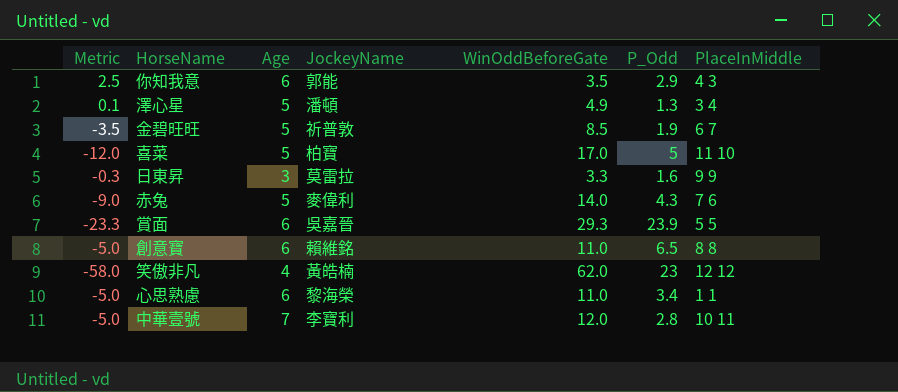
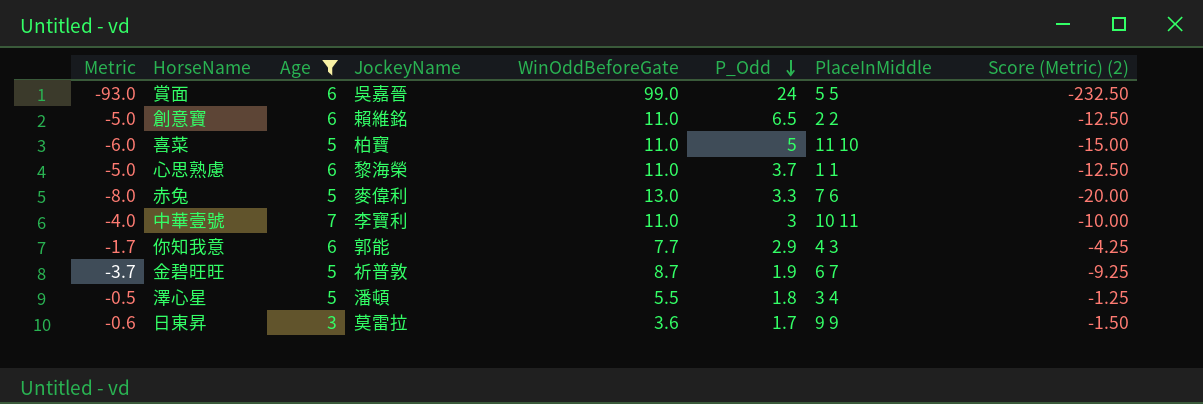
filter: none -> Age != 4
row order: none -> P_Odd descending
column Score (Metric) (2) | formula: none -> [Metric] * 2.5
賞面 | Metric: -23.3 -> -93.0
賞面 | WinOddBeforeGate: 29.3 -> 99.0
賞面 | P_Odd: 23.9 -> 24
創意寶 | PlaceInMiddle: 8 8 -> 2 2
喜菜 | Metric: -12.0 -> -6.0
喜菜 | WinOddBeforeGate: 17.0 -> 11.0
心思熟慮 | P_Odd: 3.4 -> 3.7
赤兔 | Metric: -9.0 -> -8.0
赤兔 | WinOddBeforeGate: 14.0 -> 13.0
赤兔 | P_Odd: 4.3 -> 3.3
中華壹號 | Metric: -5.0 -> -4.0
中華壹號 | WinOddBeforeGate: 12.0 -> 11.0
中華壹號 | P_Odd: 2.8 -> 3
你知我意 | Metric: 2.5 -> -1.7
你知我意 | WinOddBeforeGate: 3.5 -> 7.7
金碧旺旺 | Metric: -3.5 -> -3.7
金碧旺旺 | WinOddBeforeGate: 8.5 -> 8.7
澤心星 | Metric: 0.1 -> -0.5
澤心星 | WinOddBeforeGate: 4.9 -> 5.5
澤心星 | P_Odd: 1.3 -> 1.8
日東昇 | Metric: -0.3 -> -0.6
日東昇 | WinOddBeforeGate: 3.3 -> 3.6
日東昇 | P_Odd: 1.6 -> 1.7

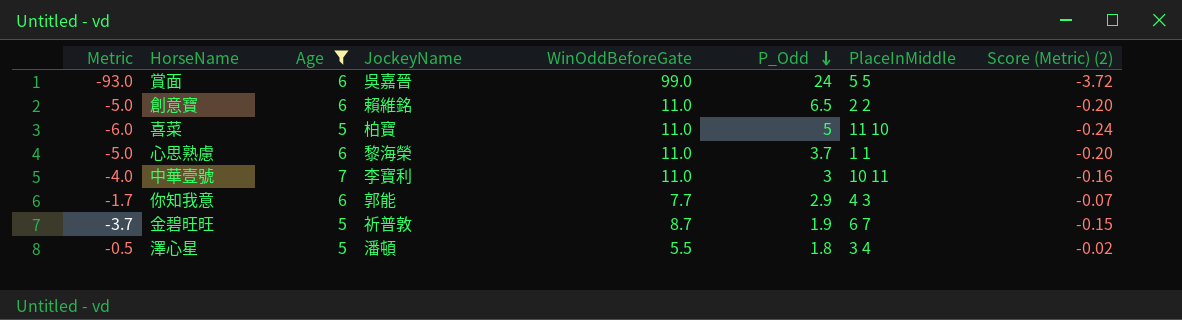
column Score (Metric) (2) | formula: [Metric] * 2.5 -> [Metric] * 0.04
row 赤兔: -8.0 | 5 | 麥偉利 | 13.0 | 3.3 | 7 6 | -20.00 -> none
row 日東昇: -0.6 | 3 | 莫雷拉 | 3.6 | 1.7 | 9 9 | -1.50 -> none

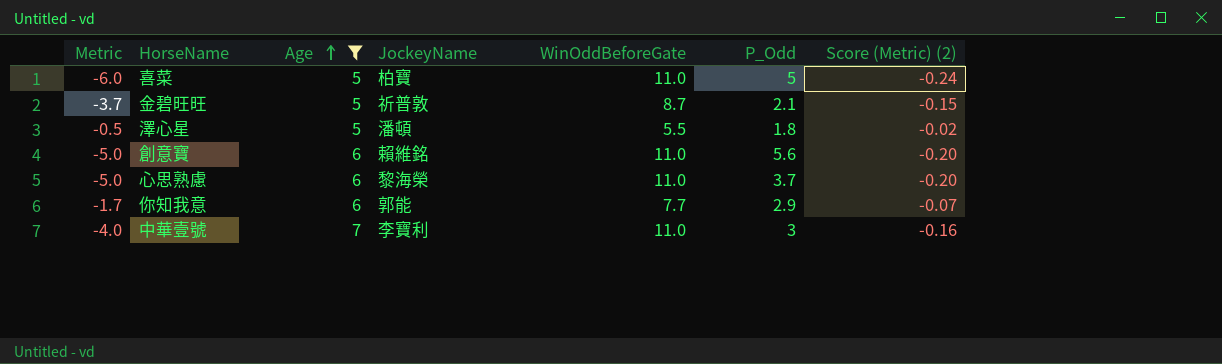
row order: P_Odd descending -> Age ascending
column PlaceInMiddle | position: 7 -> none
row 賞面: -93.0 | 6 | 吳嘉晉 | 99.0 | 24 | 5 5 | -3.72 -> none
金碧旺旺 | P_Odd: 1.9 -> 2.1
創意寶 | P_Odd: 6.5 -> 5.6

